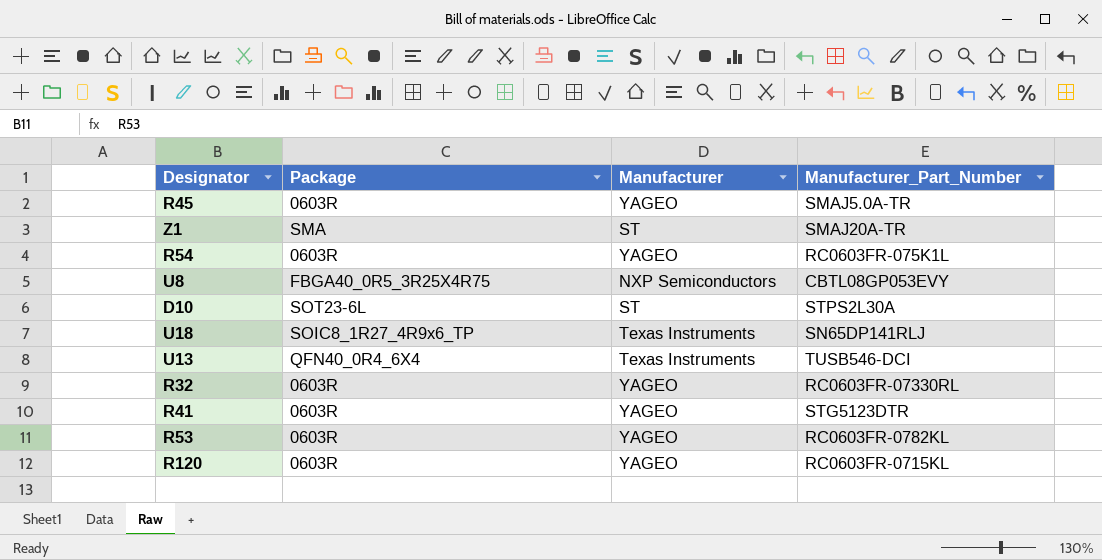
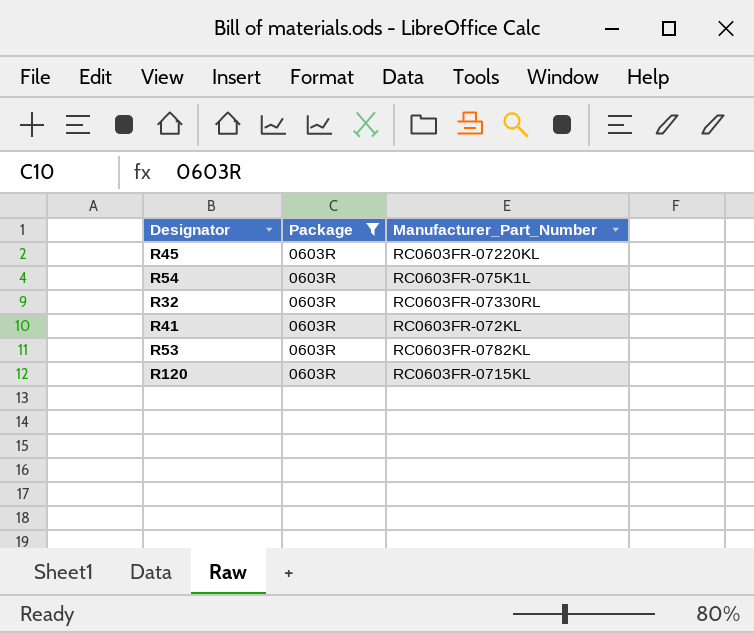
filter: none -> Package = 0603R
column Manufacturer | position: 3 -> none
R45 | Manufacturer_Part_Number: SMAJ5.0A-TR -> RC0603FR-07220KL
R41 | Manufacturer_Part_Number: STG5123DTR -> RC0603FR-072KL

